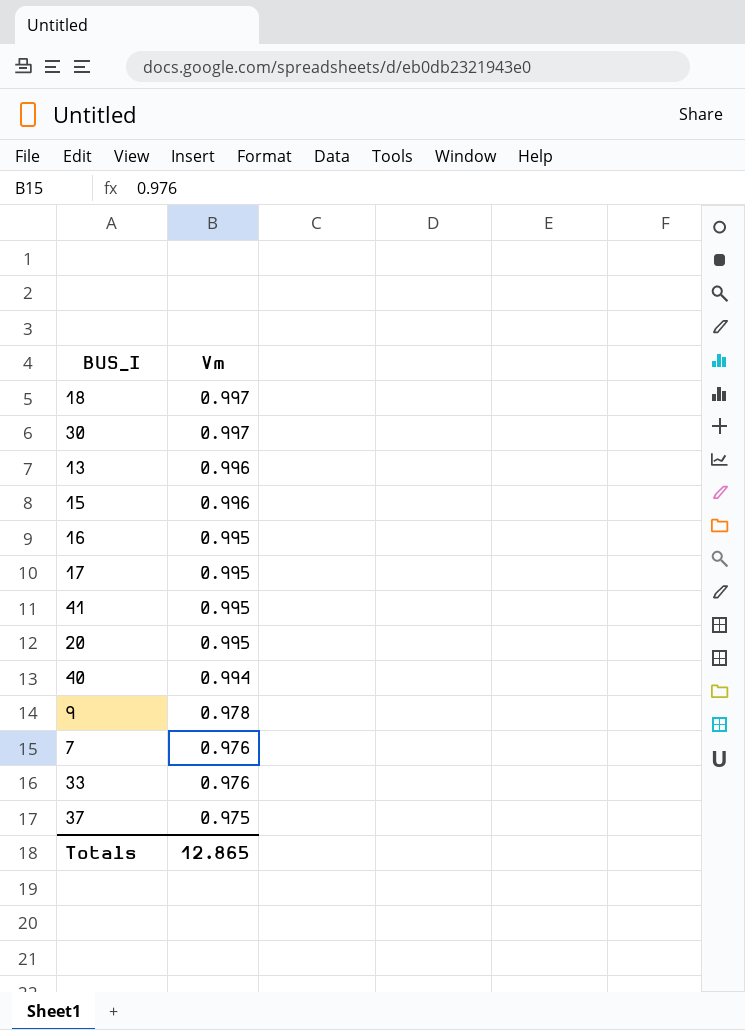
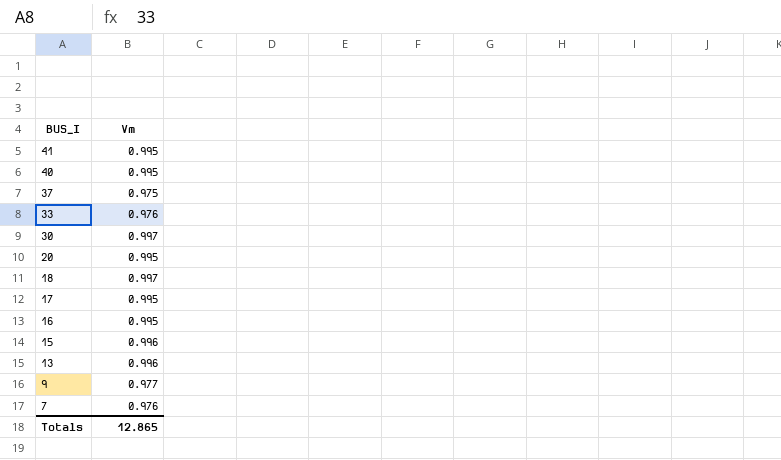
row order: Vm descending -> BUS_I descending
40 | Vm: 0.994 -> 0.995
9 | Vm: 0.978 -> 0.977

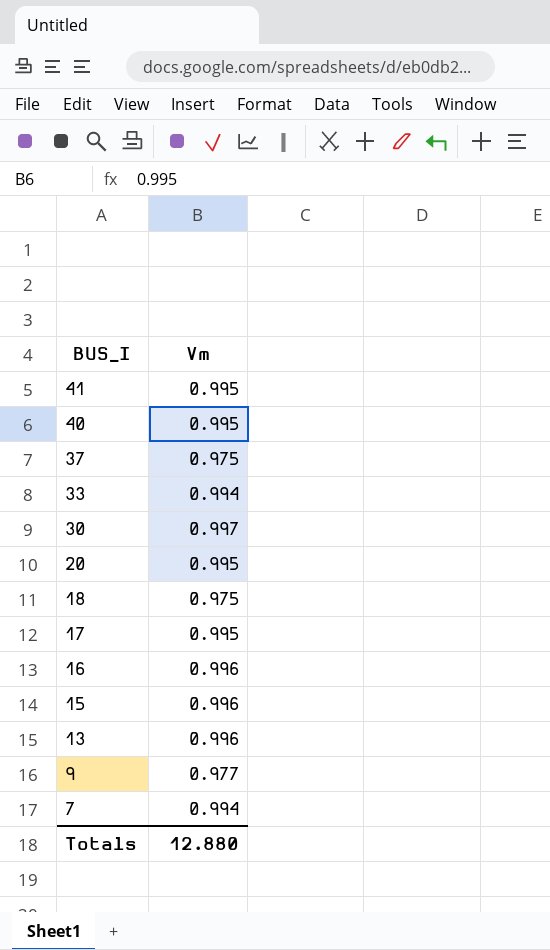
33 | Vm: 0.976 -> 0.994
18 | Vm: 0.997 -> 0.975
16 | Vm: 0.995 -> 0.996
7 | Vm: 0.976 -> 0.994
Totals | Vm: 12.865 -> 12.880

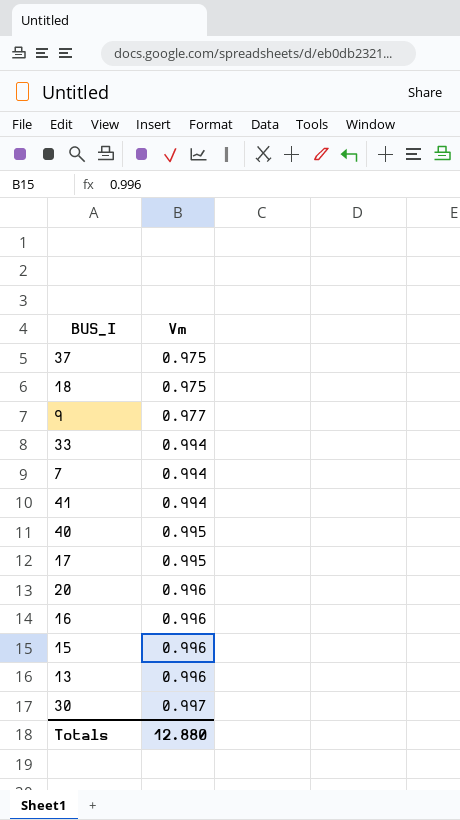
row order: BUS_I descending -> Vm ascending
41 | Vm: 0.995 -> 0.994
20 | Vm: 0.995 -> 0.996

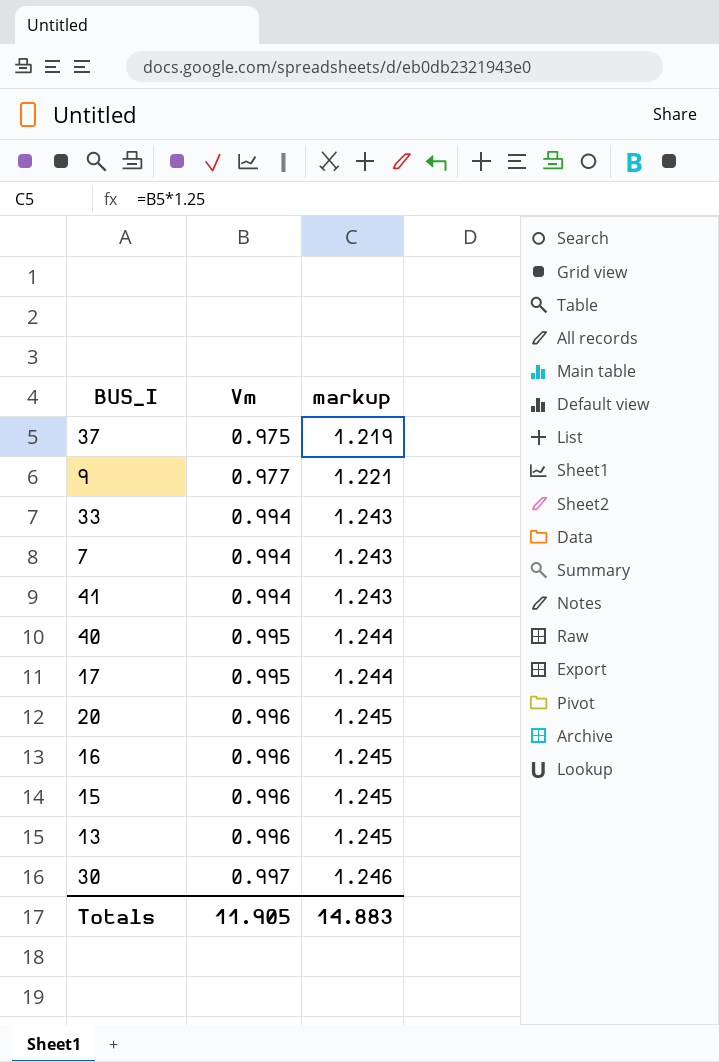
column markup | formula: none -> [Vm] * 1.25
row 18: 0.975 -> none
Totals | Vm: 12.880 -> 11.905

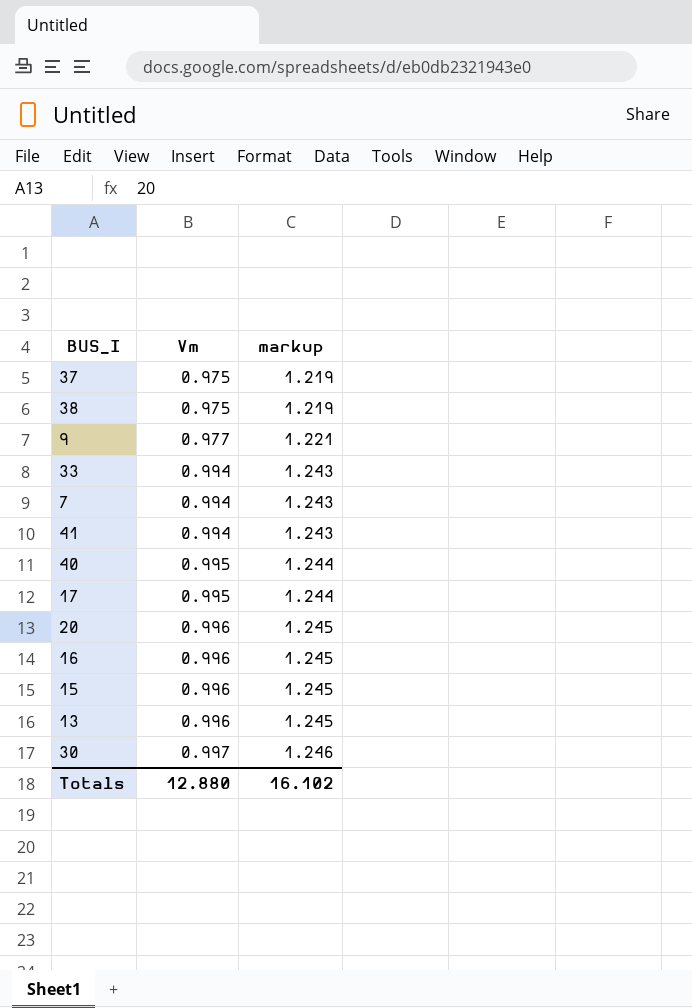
row 38: none -> 0.975 | 1.219
Totals | Vm: 11.905 -> 12.880
Totals | markup: 14.883 -> 16.102

